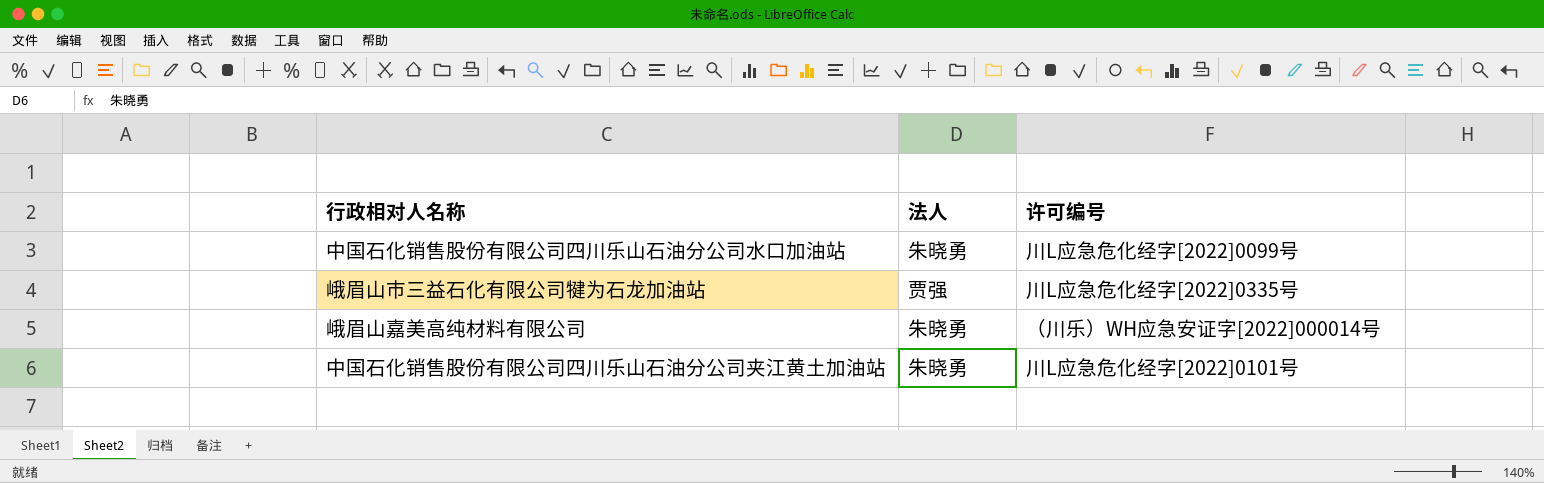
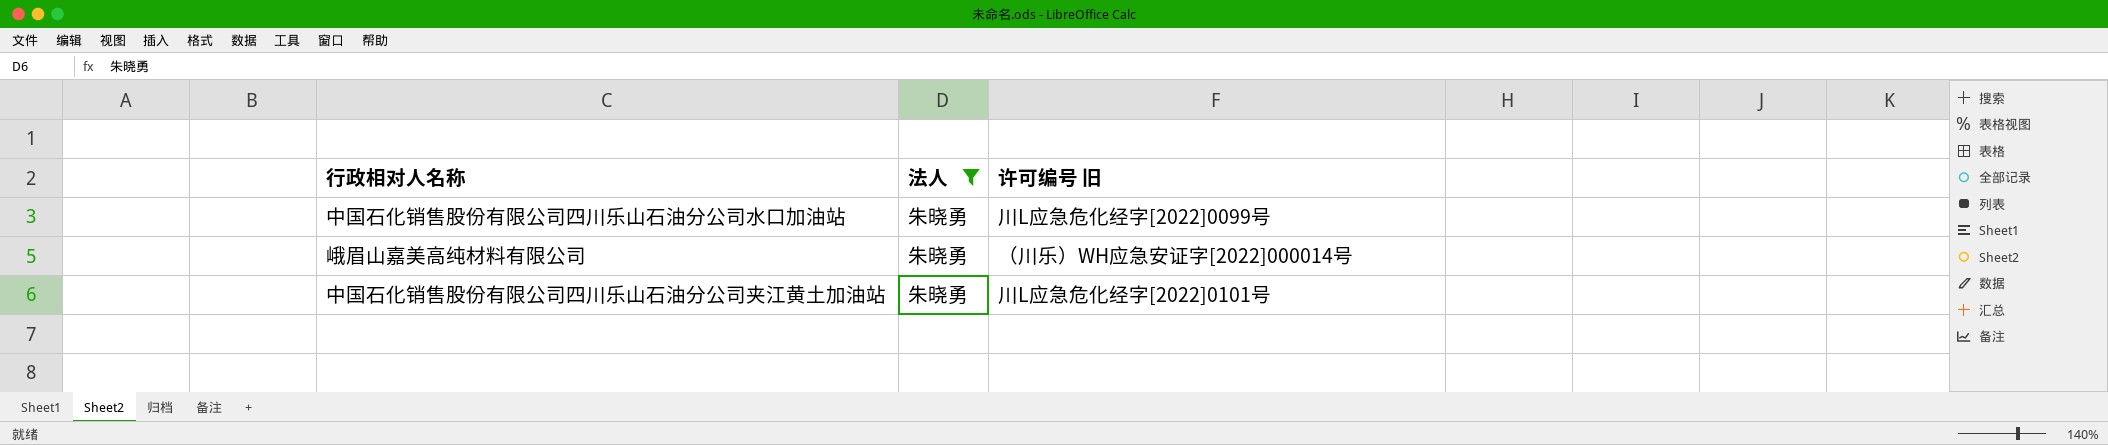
filter: none -> 法人 = 朱晓勇
column name: 许可编号 -> 许可编号 旧

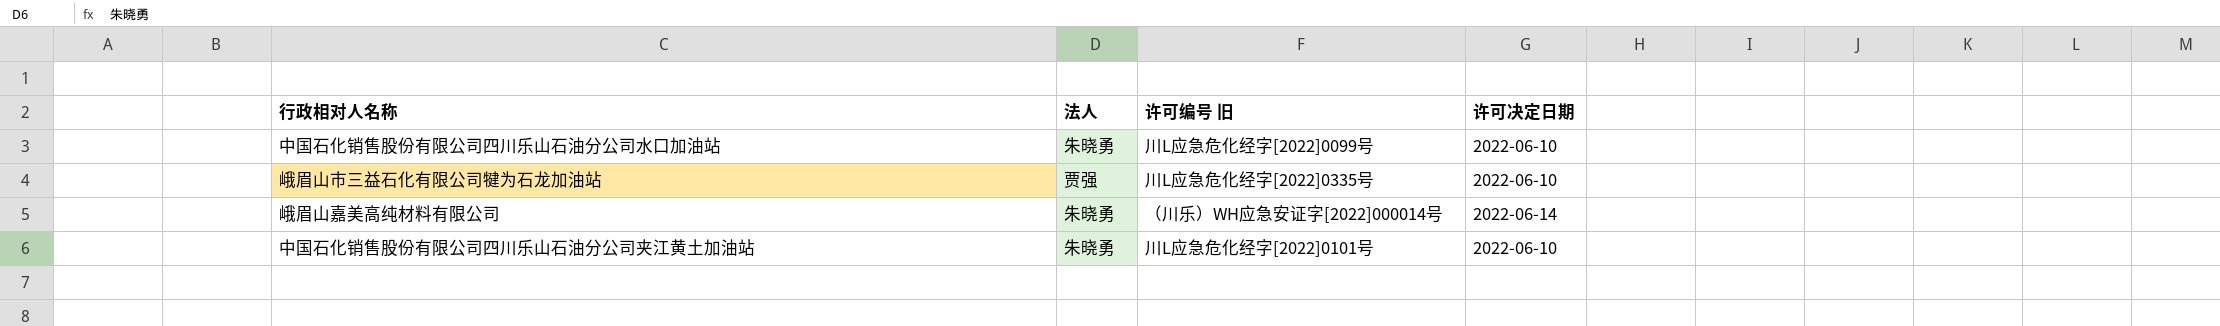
filter: 法人 = 朱晓勇 -> none
column 许可决定日期 | position: none -> 4

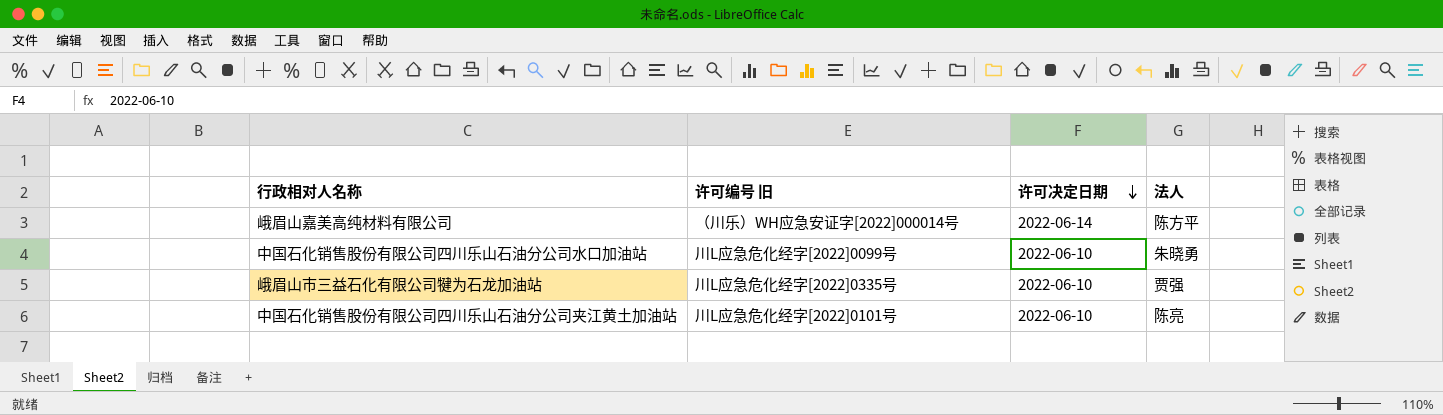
row order: none -> 许可决定日期 descending
column 法人 | position: 2 -> 4
峨眉山嘉美高纯材料有限公司 | 法人: 朱晓勇 -> 陈方平
中国石化销售股份有限公司四川乐山石油分公司夹江黄土加油站 | 法人: 朱晓勇 -> 陈亮

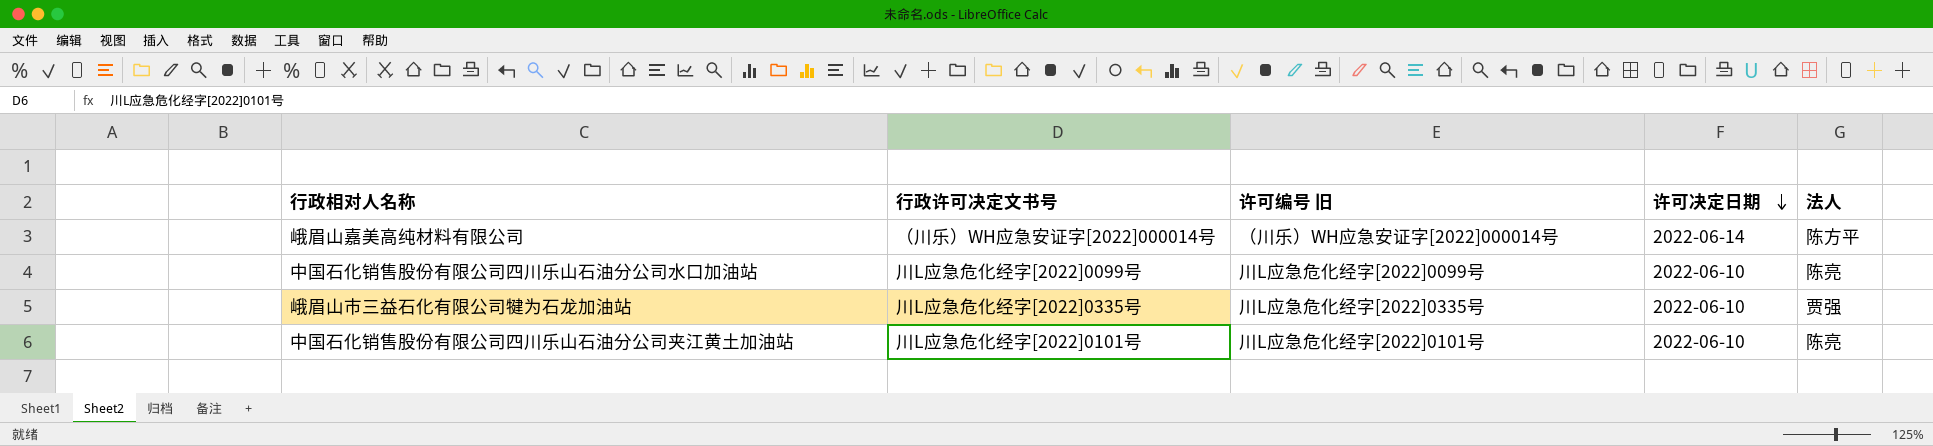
column 行政许可决定文书号 | position: none -> 2
中国石化销售股份有限公司四川乐山石油分公司水口加油站 | 法人: 朱晓勇 -> 陈亮

